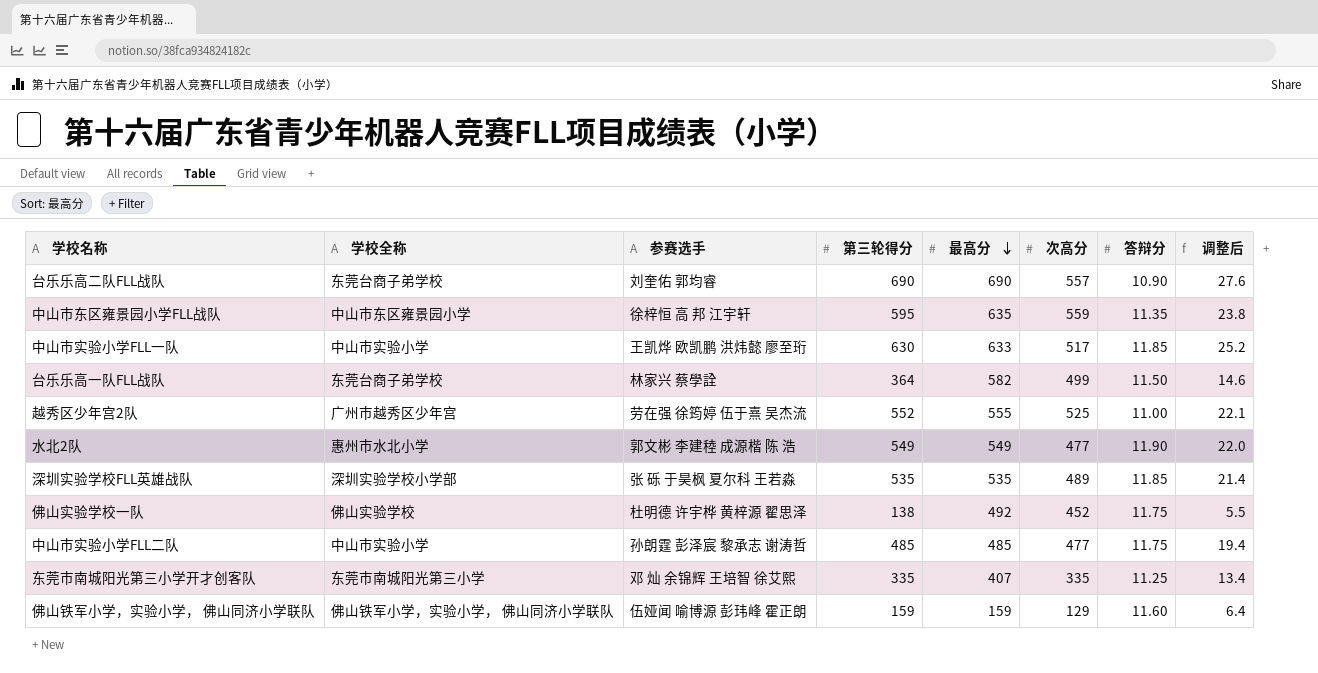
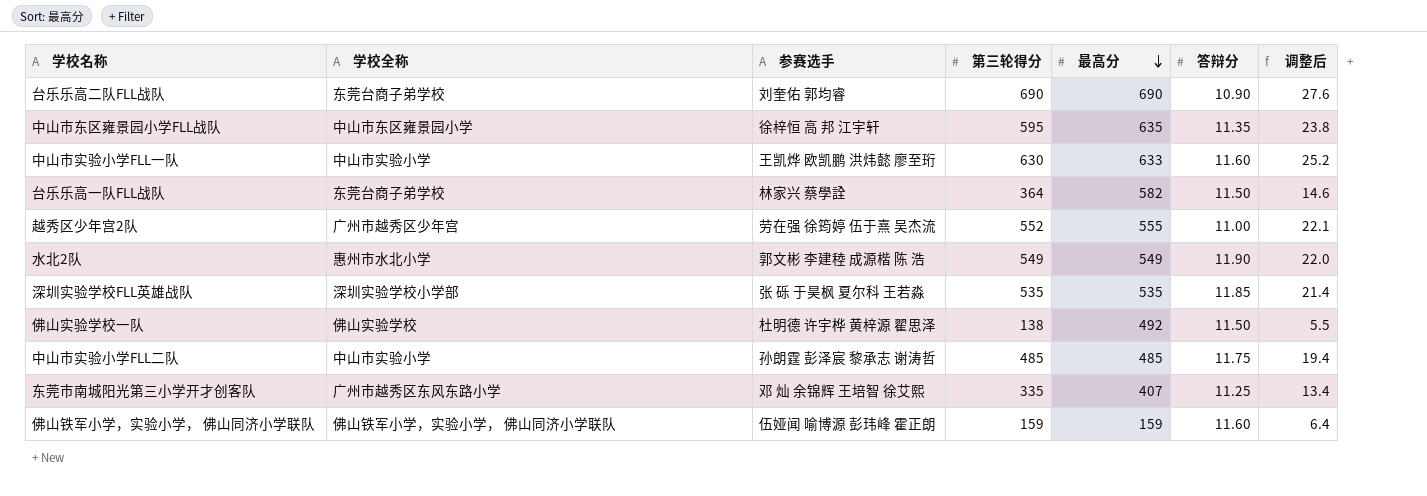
column 次高分 | position: 6 -> none
中山市实验小学FLL一队 | 答辩分: 11.85 -> 11.60
佛山实验学校一队 | 答辩分: 11.75 -> 11.50
东莞市南城阳光第三小学开才创客队 | 学校全称: 东莞市南城阳光第三小学 -> 广州市越秀区东风东路小学

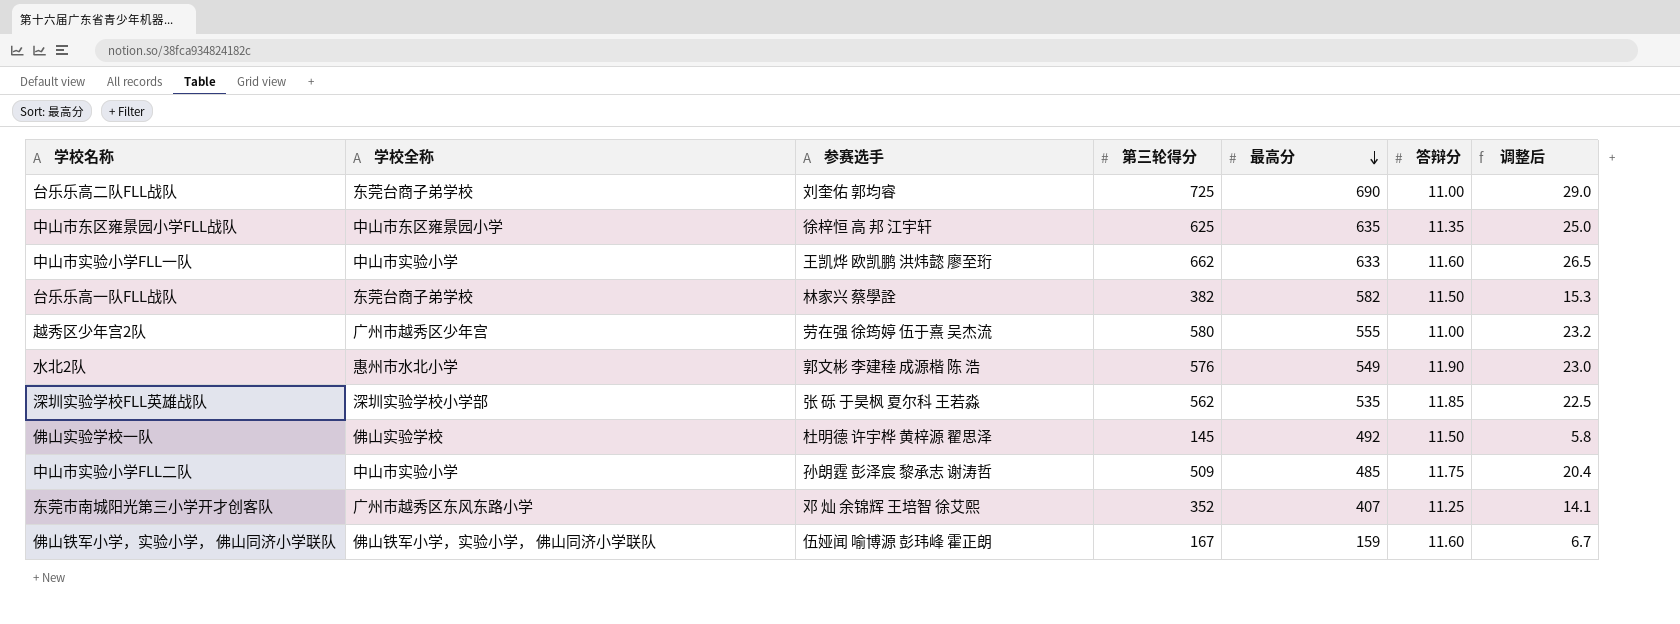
台乐乐高二队FLL战队 | 第三轮得分: 690 -> 725
台乐乐高二队FLL战队 | 答辩分: 10.90 -> 11.00
台乐乐高二队FLL战队 | 调整后: 27.6 -> 29.0
中山市东区雍景园小学FLL战队 | 第三轮得分: 595 -> 625
中山市东区雍景园小学FLL战队 | 调整后: 23.8 -> 25.0
中山市实验小学FLL一队 | 第三轮得分: 630 -> 662
中山市实验小学FLL一队 | 调整后: 25.2 -> 26.5
台乐乐高一队FLL战队 | 第三轮得分: 364 -> 382
台乐乐高一队FLL战队 | 调整后: 14.6 -> 15.3
越秀区少年宫2队 | 第三轮得分: 552 -> 580
越秀区少年宫2队 | 调整后: 22.1 -> 23.2
水北2队 | 第三轮得分: 549 -> 576
水北2队 | 调整后: 22.0 -> 23.0
深圳实验学校FLL英雄战队 | 第三轮得分: 535 -> 562
深圳实验学校FLL英雄战队 | 调整后: 21.4 -> 22.5
佛山实验学校一队 | 第三轮得分: 138 -> 145
佛山实验学校一队 | 调整后: 5.5 -> 5.8
中山市实验小学FLL二队 | 第三轮得分: 485 -> 509
中山市实验小学FLL二队 | 调整后: 19.4 -> 20.4
东莞市南城阳光第三小学开才创客队 | 第三轮得分: 335 -> 352
东莞市南城阳光第三小学开才创客队 | 调整后: 13.4 -> 14.1
佛山铁军小学，实验小学， 佛山同济小学联队 | 第三轮得分: 159 -> 167
佛山铁军小学，实验小学， 佛山同济小学联队 | 调整后: 6.4 -> 6.7

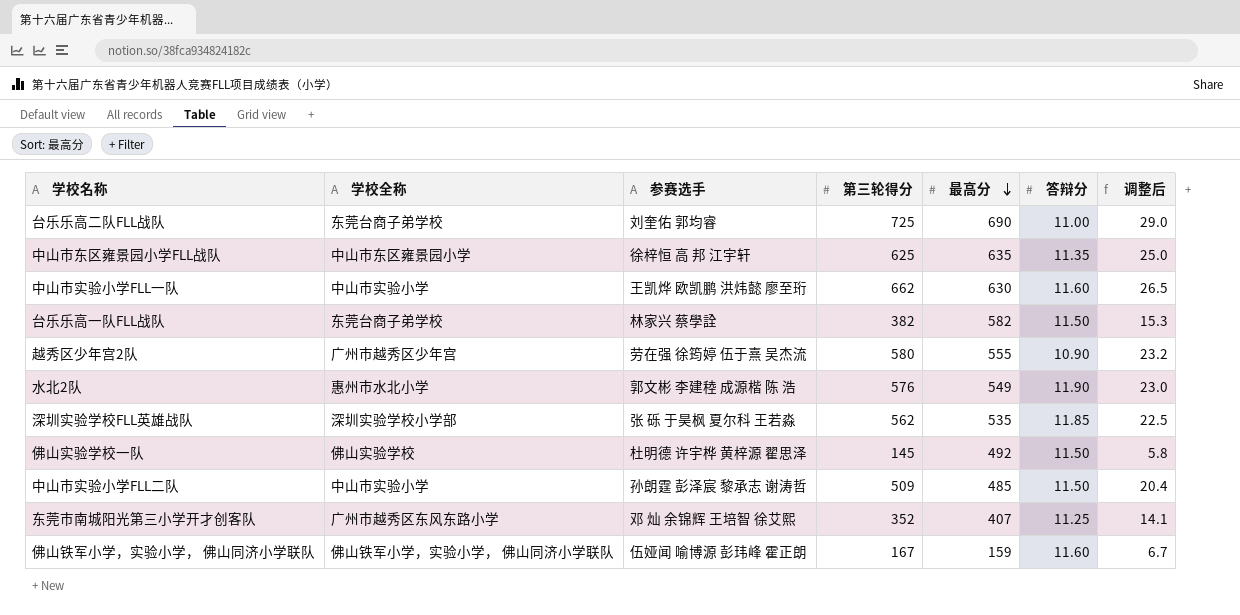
中山市实验小学FLL一队 | 最高分: 633 -> 630
越秀区少年宫2队 | 答辩分: 11.00 -> 10.90
中山市实验小学FLL二队 | 答辩分: 11.75 -> 11.50

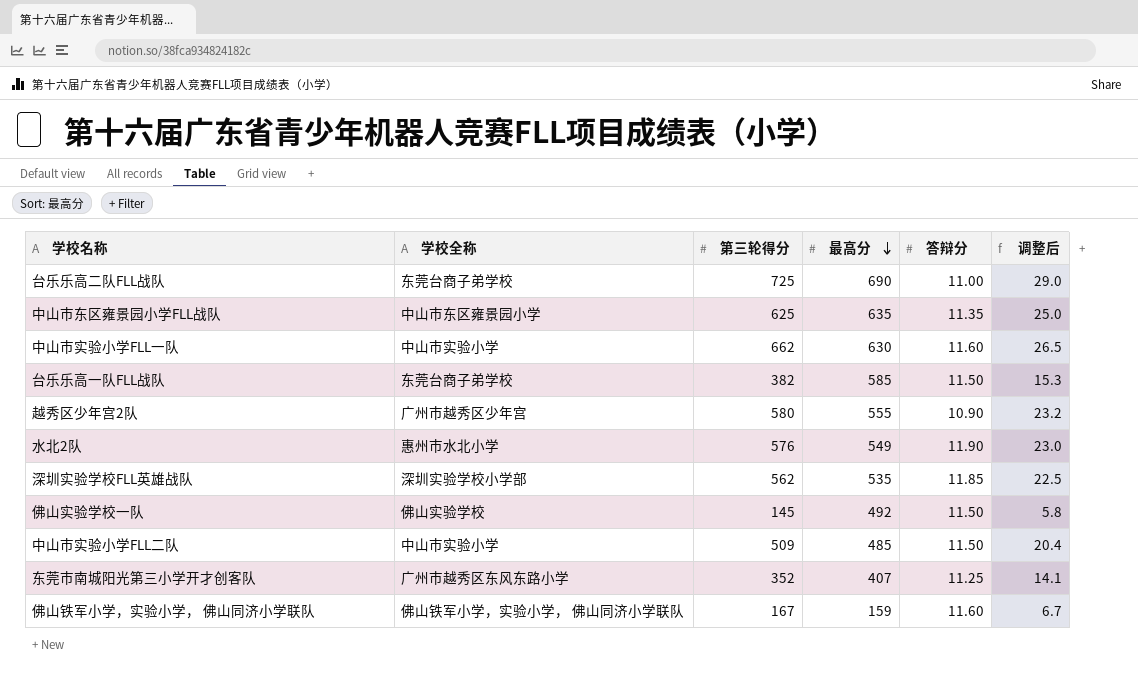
column 参赛选手 | position: 3 -> none
台乐乐高一队FLL战队 | 最高分: 582 -> 585

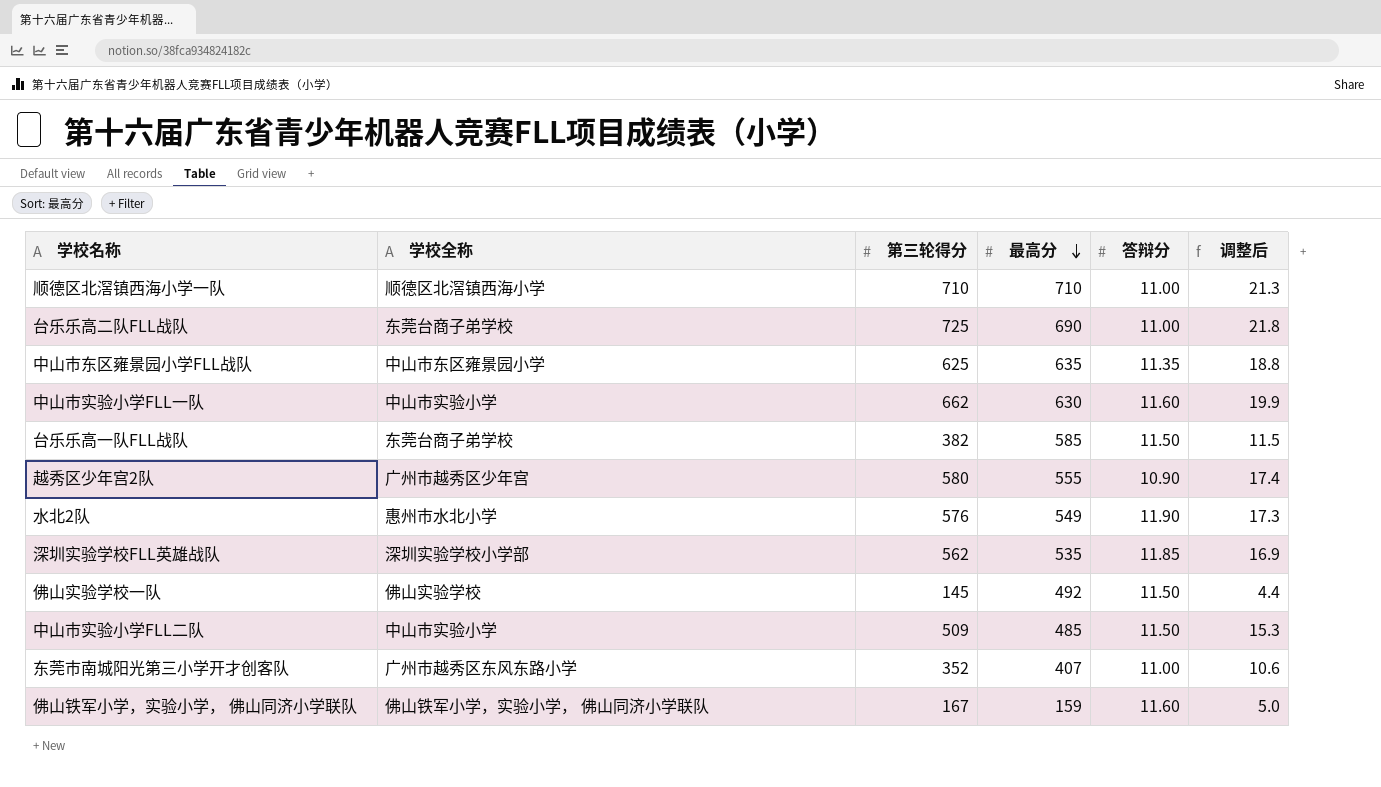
column 调整后 | formula: [第三轮得分] * 0.04 -> [第三轮得分] * 0.03
row 顺德区北滘镇西海小学一队: none -> 顺德区北滘镇西海小学 | 710 | 710 | 11.00 | 21.3
东莞市南城阳光第三小学开才创客队 | 答辩分: 11.25 -> 11.00

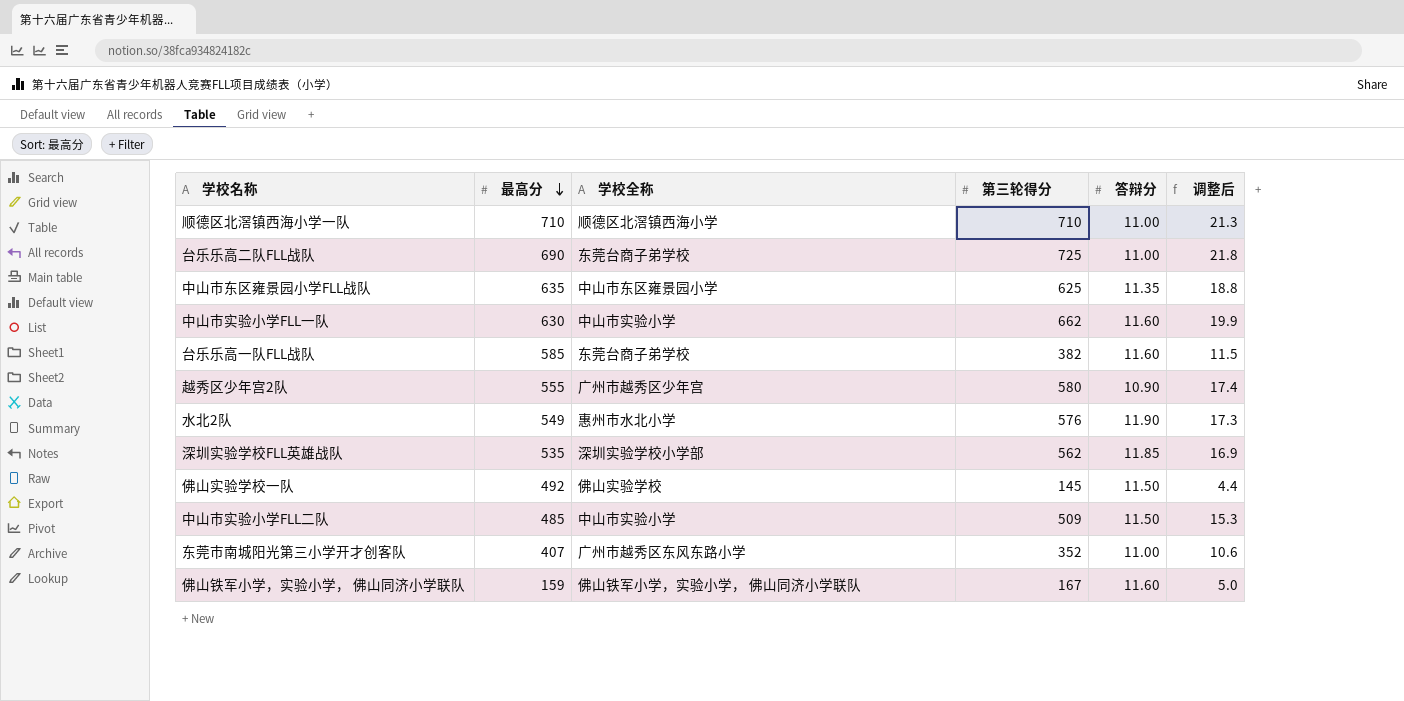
column 最高分 | position: 4 -> 2
台乐乐高一队FLL战队 | 答辩分: 11.50 -> 11.60

